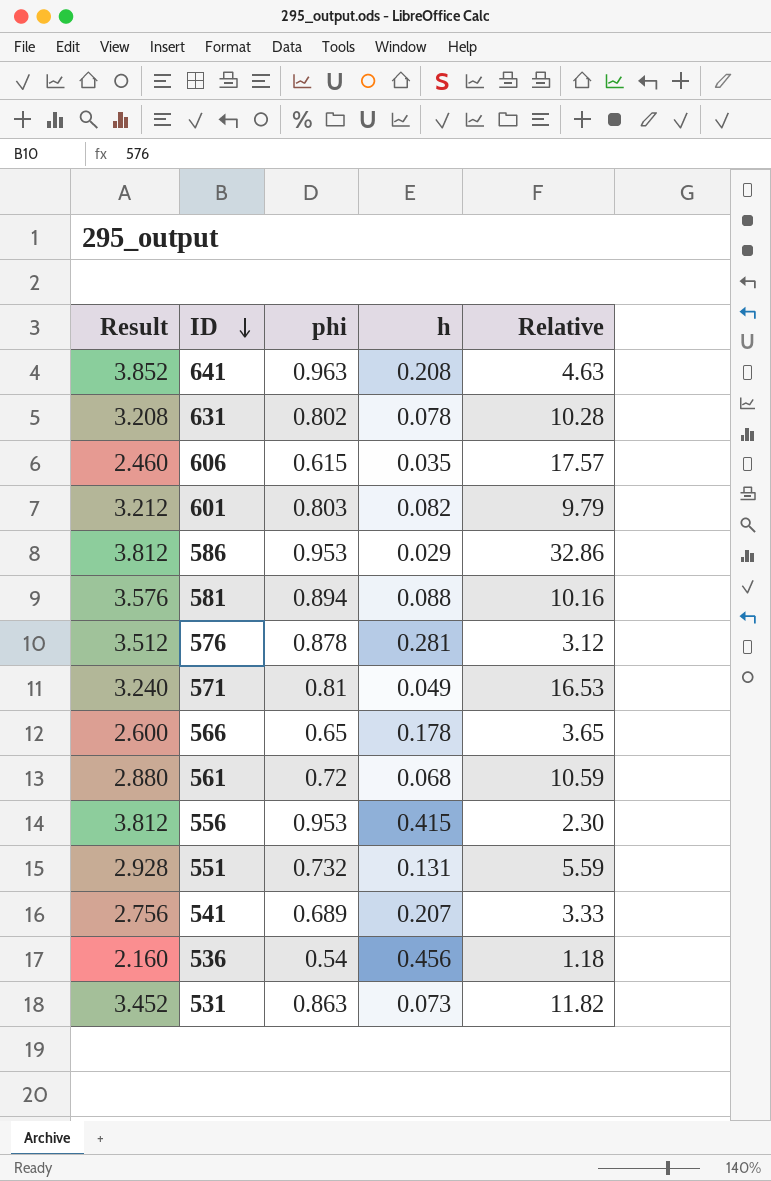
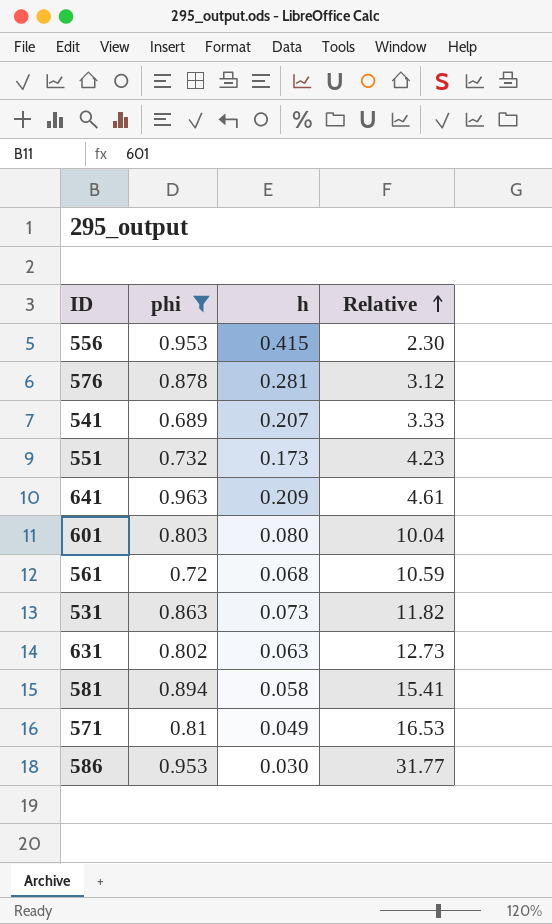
filter: none -> phi >= 0.689
row order: ID descending -> Relative ascending
column Result | formula: [phi] * 4 -> none
551 | h: 0.131 -> 0.173
551 | Relative: 5.59 -> 4.23
641 | h: 0.208 -> 0.209
641 | Relative: 4.63 -> 4.61
601 | h: 0.082 -> 0.080
601 | Relative: 9.79 -> 10.04
631 | h: 0.078 -> 0.063
631 | Relative: 10.28 -> 12.73
581 | h: 0.088 -> 0.058
581 | Relative: 10.16 -> 15.41
586 | h: 0.029 -> 0.030
586 | Relative: 32.86 -> 31.77

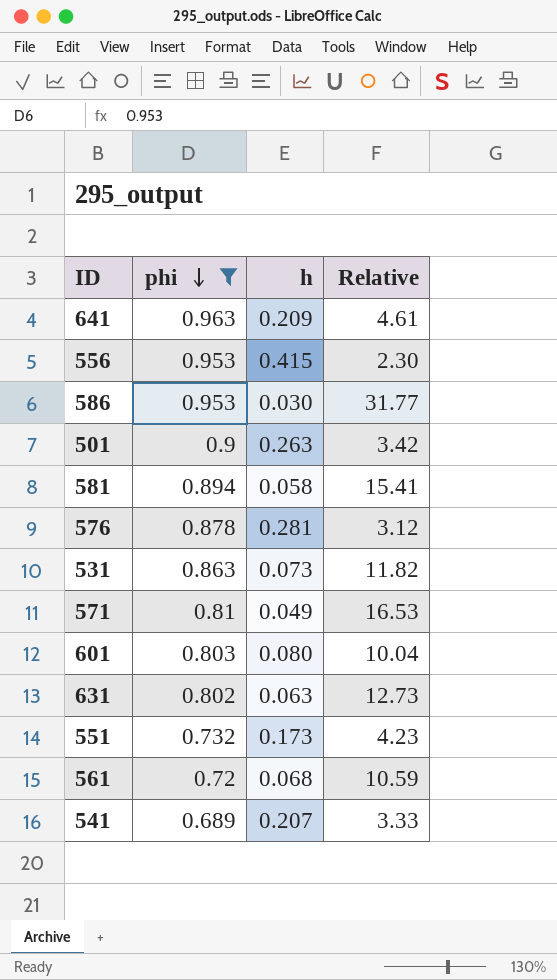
row order: Relative ascending -> phi descending
row 501: none -> 0.9 | 0.263 | 3.42

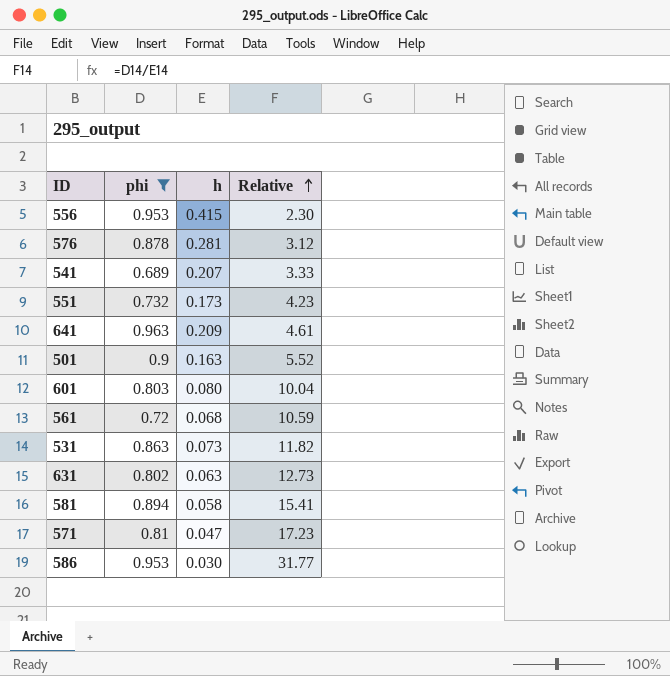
row order: phi descending -> Relative ascending
501 | h: 0.263 -> 0.163
501 | Relative: 3.42 -> 5.52
571 | h: 0.049 -> 0.047
571 | Relative: 16.53 -> 17.23

